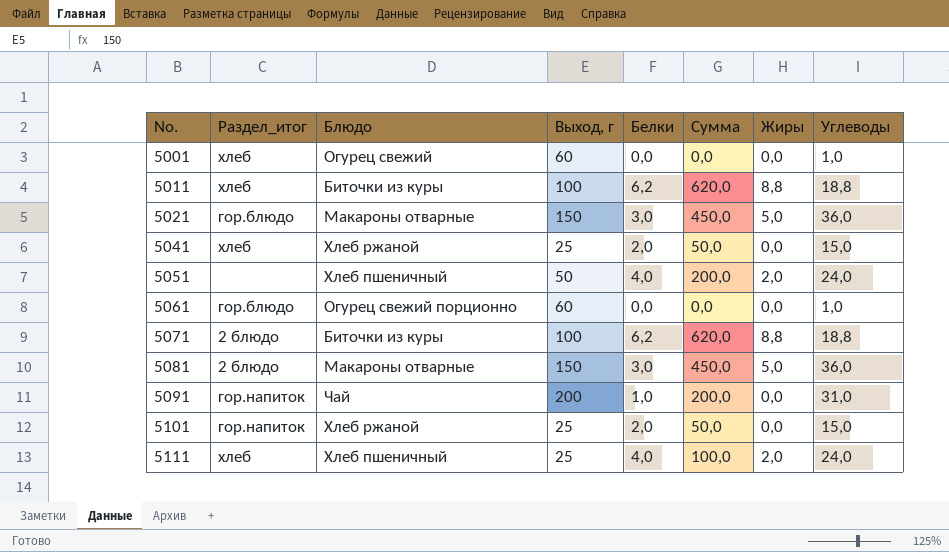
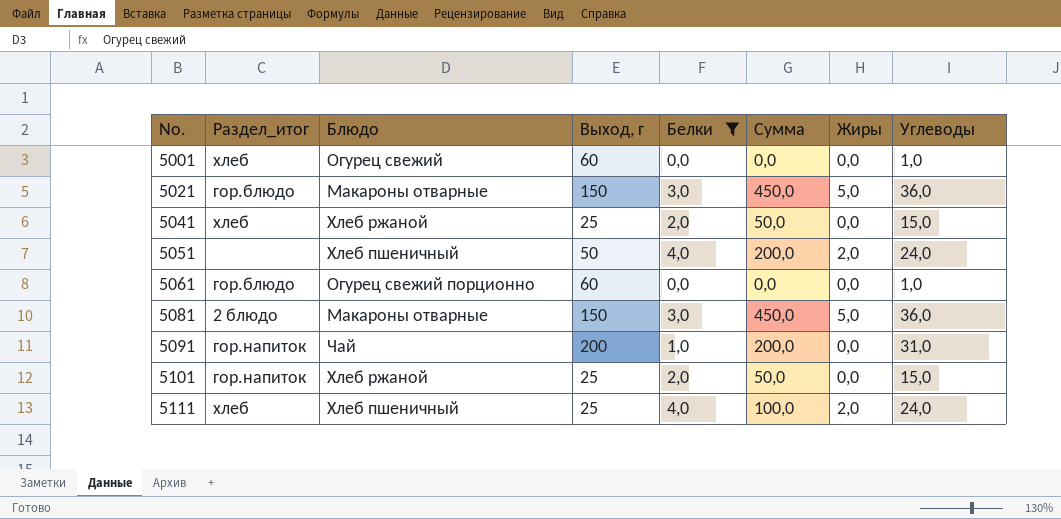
filter: none -> Белки != 6,2

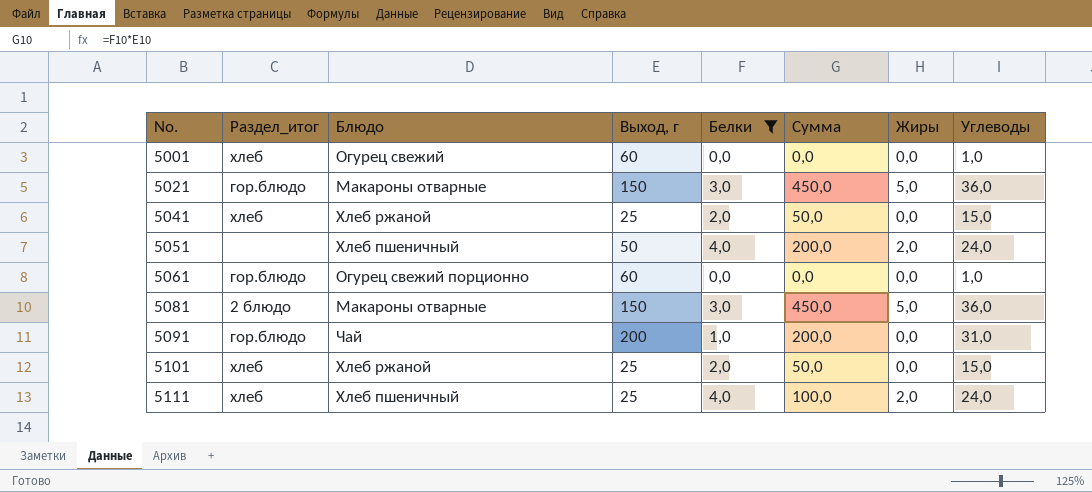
5091 | Раздел_итог: гор.напиток -> гор.блюдо
5101 | Раздел_итог: гор.напиток -> хлеб

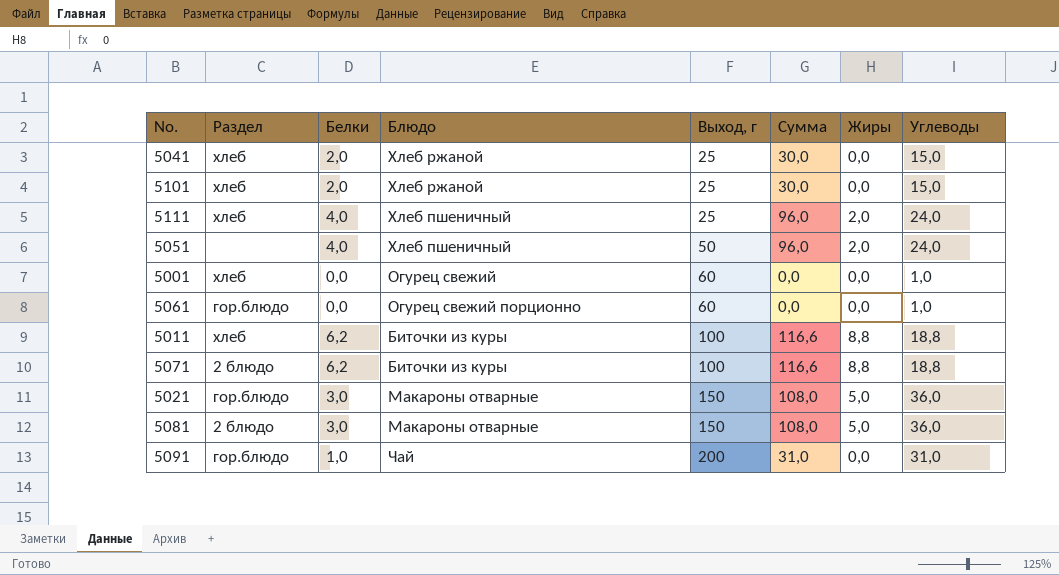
filter: Белки != 6,2 -> none
row order: No. ascending -> Выход, г ascending
column name: Раздел_итог -> Раздел
column Белки | position: 5 -> 3
column Сумма | formula: [Выход, г] * [Белки] -> [Белки] * [Углеводы]

